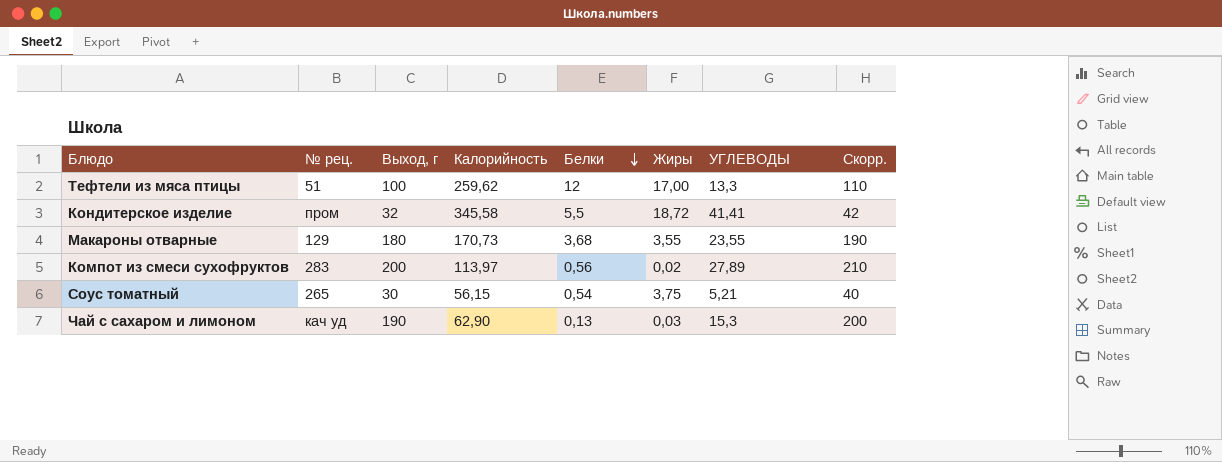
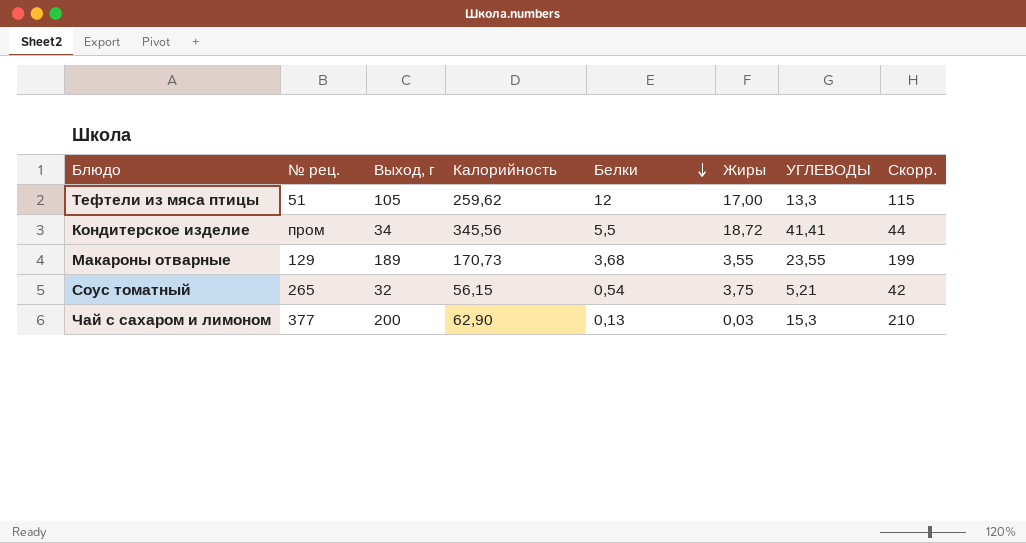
row Компот из смеси сухофруктов: 283 | 200 | 113,97 | 0,56 | 0,02 | 27,89 | 210 -> none
Тефтели из мяса птицы | Выход, г: 100 -> 105
Тефтели из мяса птицы | Скорр.: 110 -> 115
Кондитерское изделие | Выход, г: 32 -> 34
Кондитерское изделие | Калорийность: 345,58 -> 345,56
Кондитерское изделие | Скорр.: 42 -> 44
Макароны отварные | Выход, г: 180 -> 189
Макароны отварные | Скорр.: 190 -> 199
Соус томатный | Выход, г: 30 -> 32
Соус томатный | Скорр.: 40 -> 42
Чай с сахаром и лимоном | № рец.: кач уд -> 377
Чай с сахаром и лимоном | Выход, г: 190 -> 200
Чай с сахаром и лимоном | Скорр.: 200 -> 210

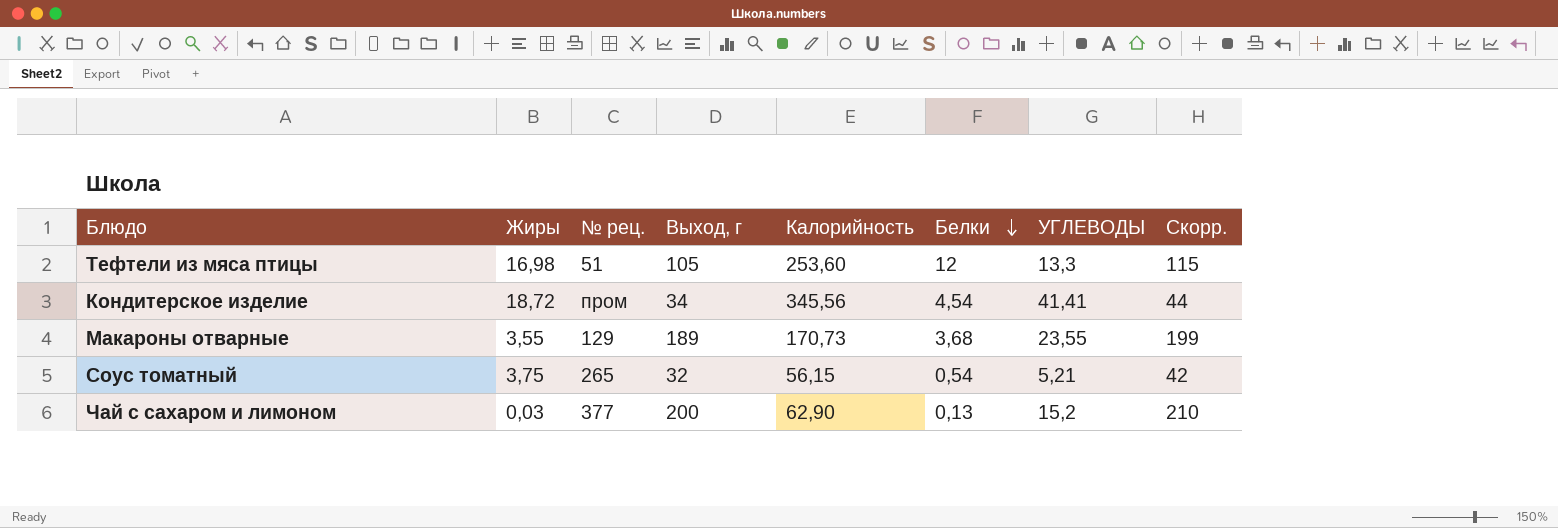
column Жиры | position: 6 -> 2
Тефтели из мяса птицы | Жиры: 17,00 -> 16,98
Тефтели из мяса птицы | Калорийность: 259,62 -> 253,60
Кондитерское изделие | Белки: 5,5 -> 4,54
Чай с сахаром и лимоном | УГЛЕВОДЫ: 15,3 -> 15,2

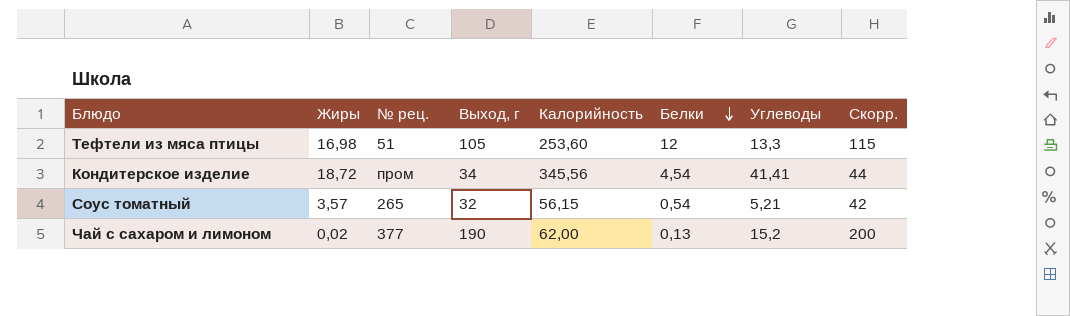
column name: УГЛЕВОДЫ -> Углеводы
row Макароны отварные: 3,55 | 129 | 189 | 170,73 | 3,68 | 23,55 | 199 -> none
Соус томатный | Жиры: 3,75 -> 3,57
Чай с сахаром и лимоном | Жиры: 0,03 -> 0,02
Чай с сахаром и лимоном | Выход, г: 200 -> 190
Чай с сахаром и лимоном | Калорийность: 62,90 -> 62,00
Чай с сахаром и лимоном | Скорр.: 210 -> 200

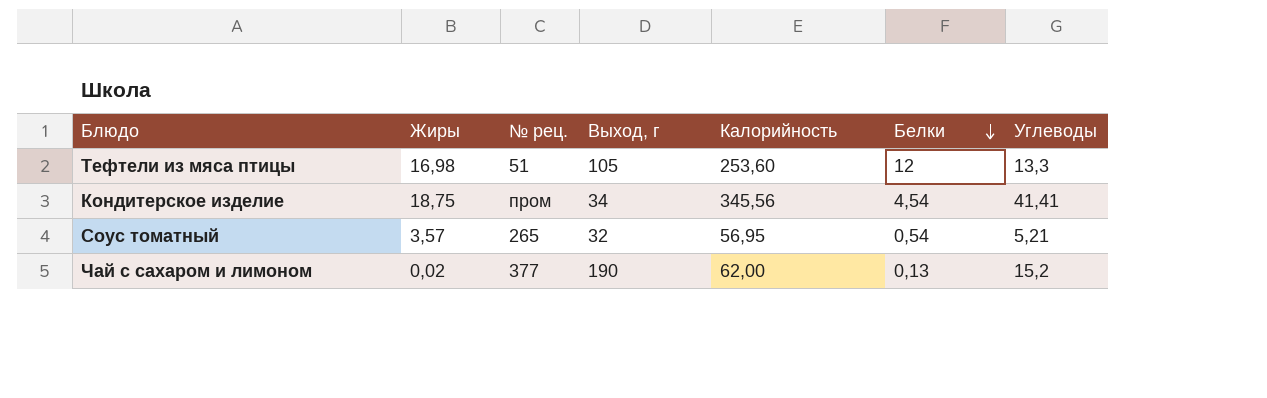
column Скорр. | formula: [Выход, г] + 10 -> none
Кондитерское изделие | Жиры: 18,72 -> 18,75
Соус томатный | Калорийность: 56,15 -> 56,95

